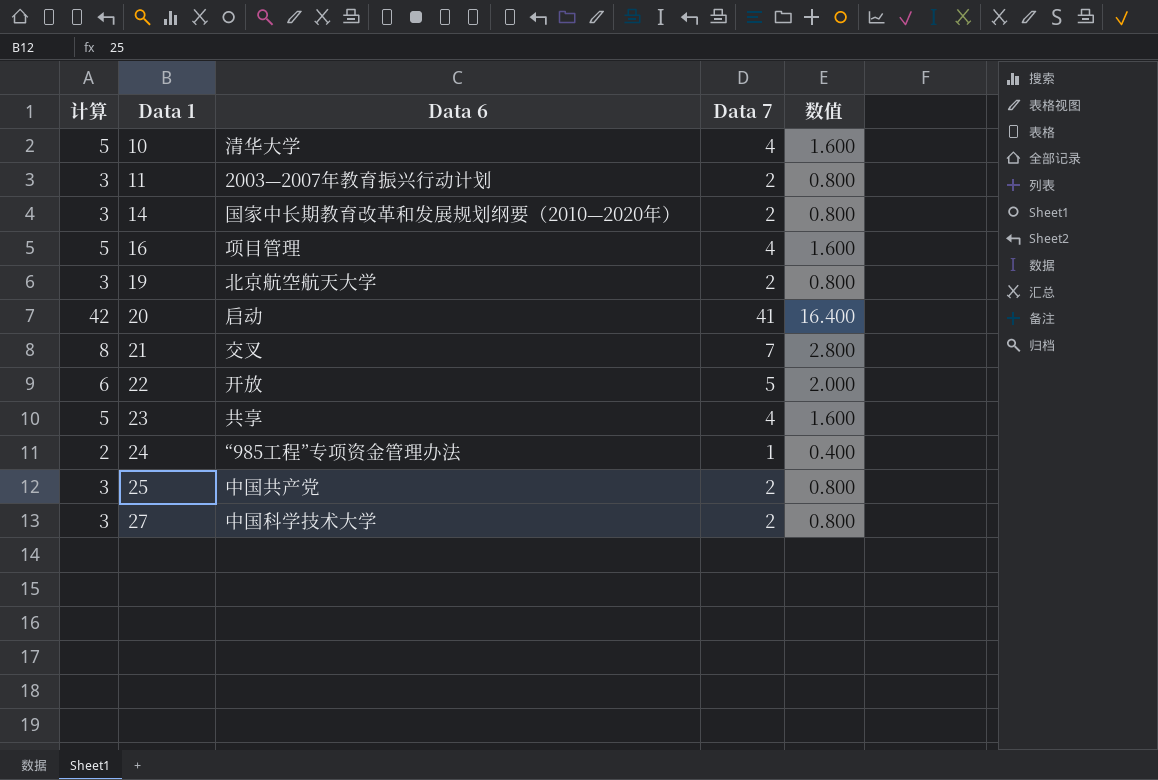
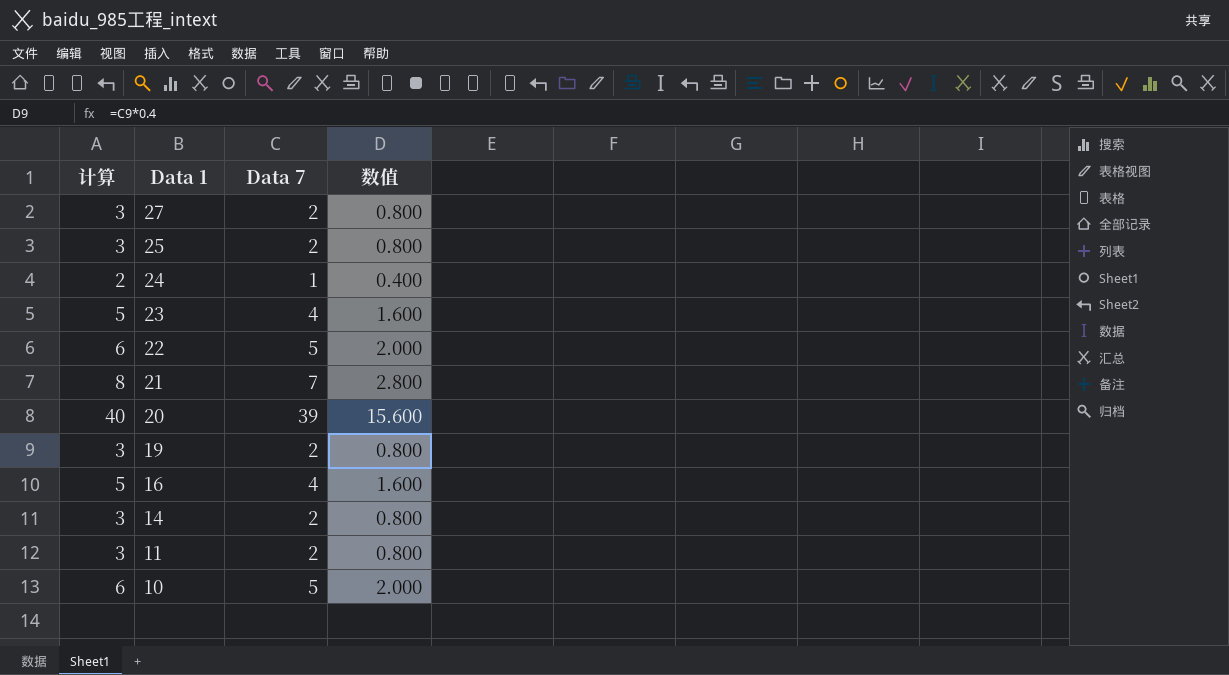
row order: Data 1 ascending -> Data 1 descending
column Data 6 | position: 3 -> none
20 | 计算: 42 -> 40
20 | Data 7: 41 -> 39
20 | 数值: 16.400 -> 15.600
10 | 计算: 5 -> 6
10 | Data 7: 4 -> 5
10 | 数值: 1.600 -> 2.000

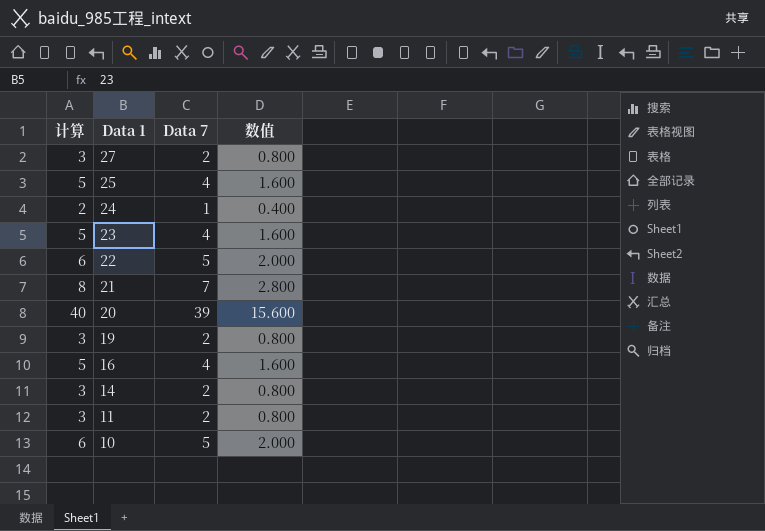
25 | 计算: 3 -> 5
25 | Data 7: 2 -> 4
25 | 数值: 0.800 -> 1.600

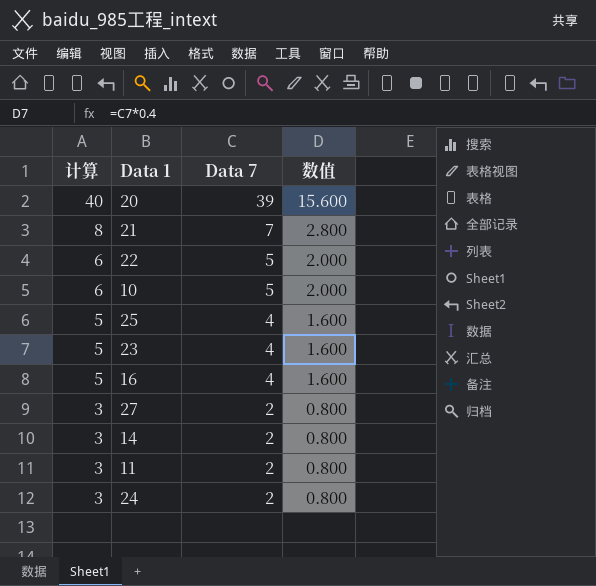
row order: Data 1 descending -> 计算 descending
row 19: 3 | 2 | 0.800 -> none
24 | 计算: 2 -> 3
24 | Data 7: 1 -> 2
24 | 数值: 0.400 -> 0.800

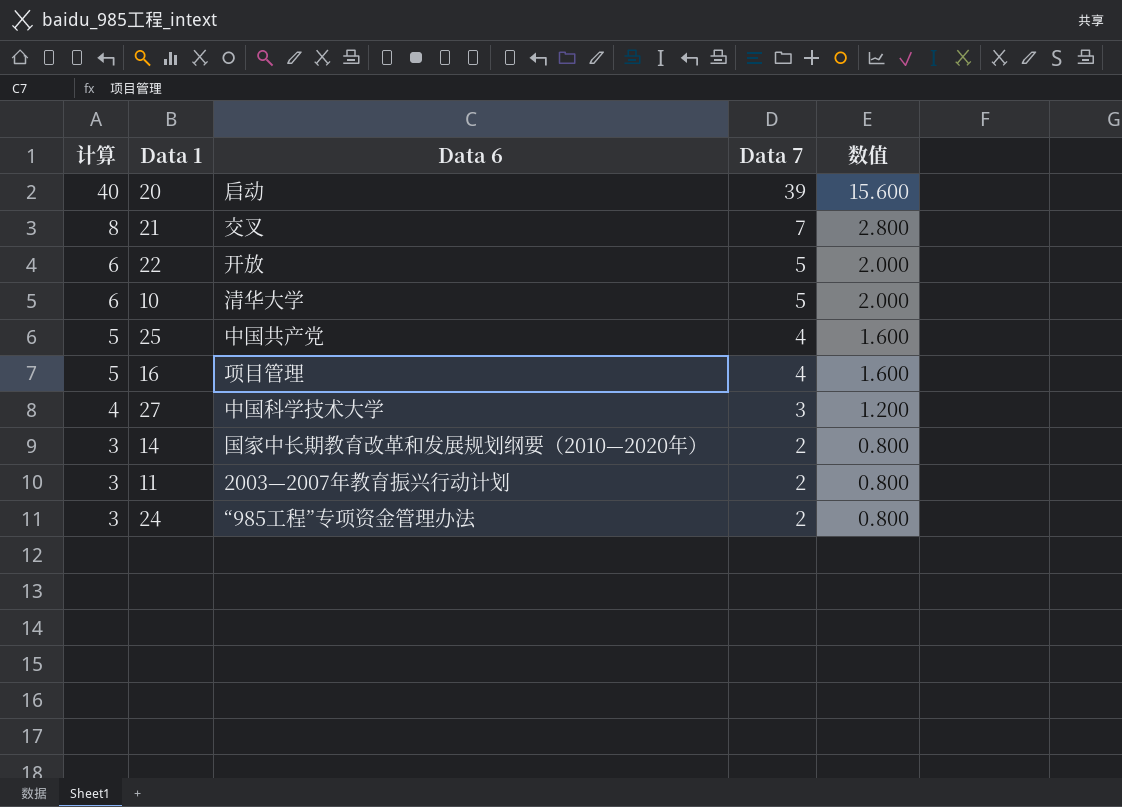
column Data 6 | position: none -> 3
row 23: 5 | 4 | 1.600 -> none
27 | 计算: 3 -> 4
27 | Data 7: 2 -> 3
27 | 数值: 0.800 -> 1.200

